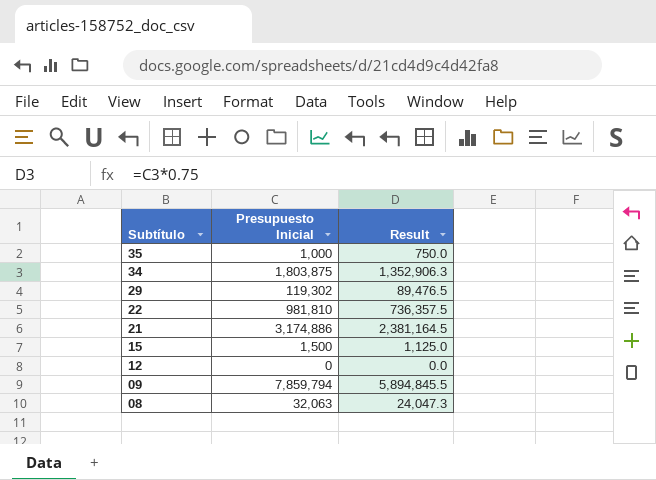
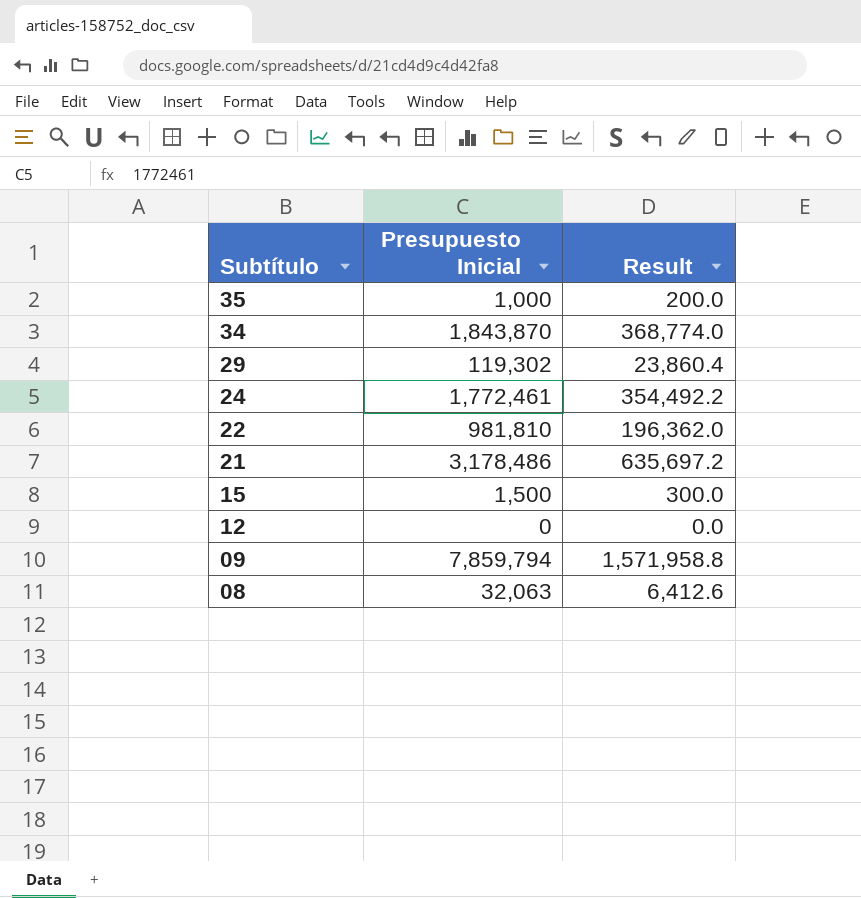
column Result | formula: [Presupuesto Inicial] * 0.75 -> [Presupuesto Inicial] * 0.2
34 | Presupuesto Inicial: 1,803,875 -> 1,843,870
row 24: none -> 1,772,461 | 354,492.2
21 | Presupuesto Inicial: 3,174,886 -> 3,178,486

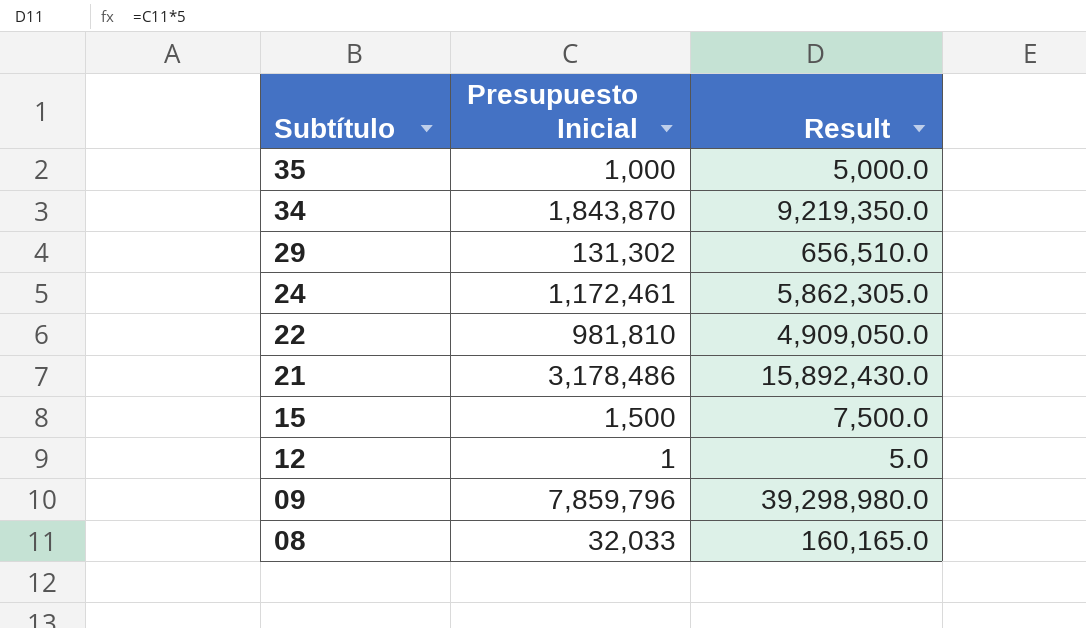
column Result | formula: [Presupuesto Inicial] * 0.2 -> [Presupuesto Inicial] * 5
29 | Presupuesto Inicial: 119,302 -> 131,302
24 | Presupuesto Inicial: 1,772,461 -> 1,172,461
12 | Presupuesto Inicial: 0 -> 1
09 | Presupuesto Inicial: 7,859,794 -> 7,859,796
08 | Presupuesto Inicial: 32,063 -> 32,033

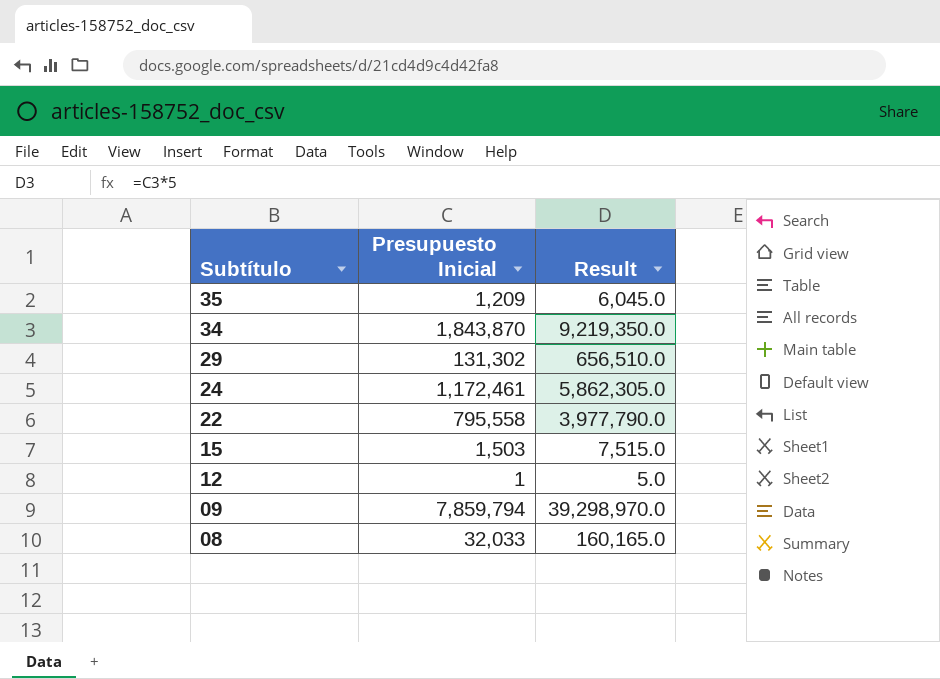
row 21: 3,178,486 | 15,892,430.0 -> none
35 | Presupuesto Inicial: 1,000 -> 1,209
35 | Result: 5,000.0 -> 6,045.0
22 | Presupuesto Inicial: 981,810 -> 795,558
22 | Result: 4,909,050.0 -> 3,977,790.0
15 | Presupuesto Inicial: 1,500 -> 1,503
15 | Result: 7,500.0 -> 7,515.0
09 | Presupuesto Inicial: 7,859,796 -> 7,859,794
09 | Result: 39,298,980.0 -> 39,298,970.0

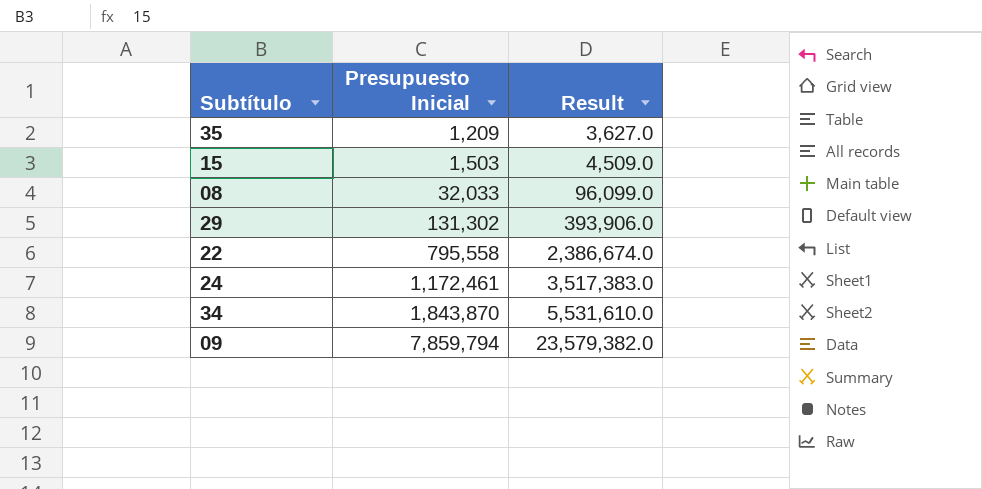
row order: Subtítulo descending -> Presupuesto Inicial ascending
column Result | formula: [Presupuesto Inicial] * 5 -> [Presupuesto Inicial] * 3
row 12: 1 | 5.0 -> none

